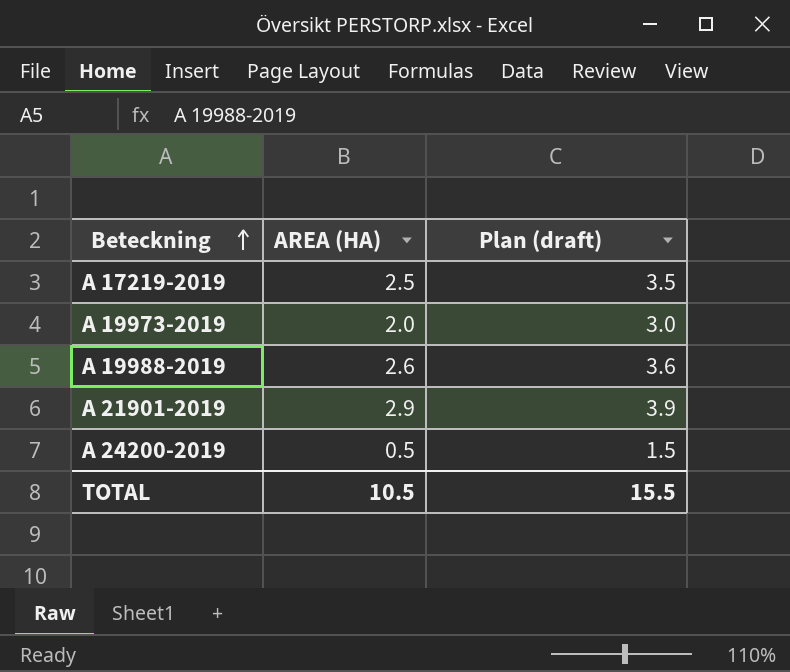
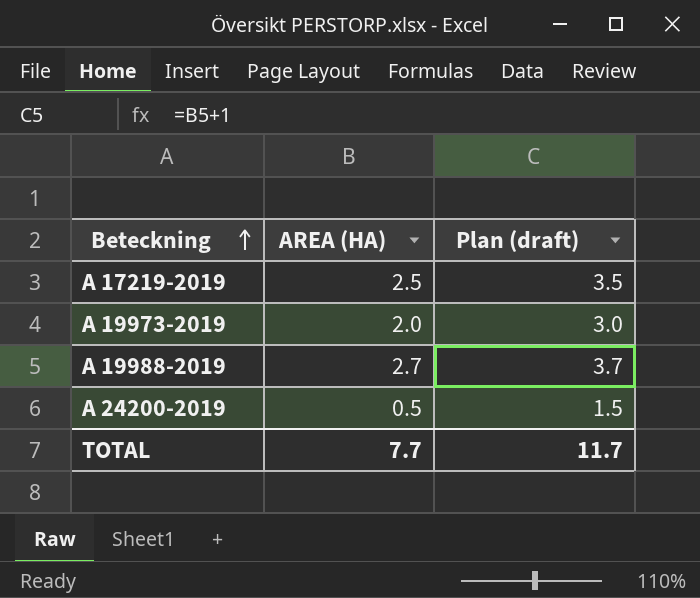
row A 21901-2019: 2.9 | 3.9 -> none
A 19988-2019 | AREA (HA): 2.6 -> 2.7
A 19988-2019 | Plan (draft): 3.6 -> 3.7
TOTAL | AREA (HA): 10.5 -> 7.7
TOTAL | Plan (draft): 15.5 -> 11.7

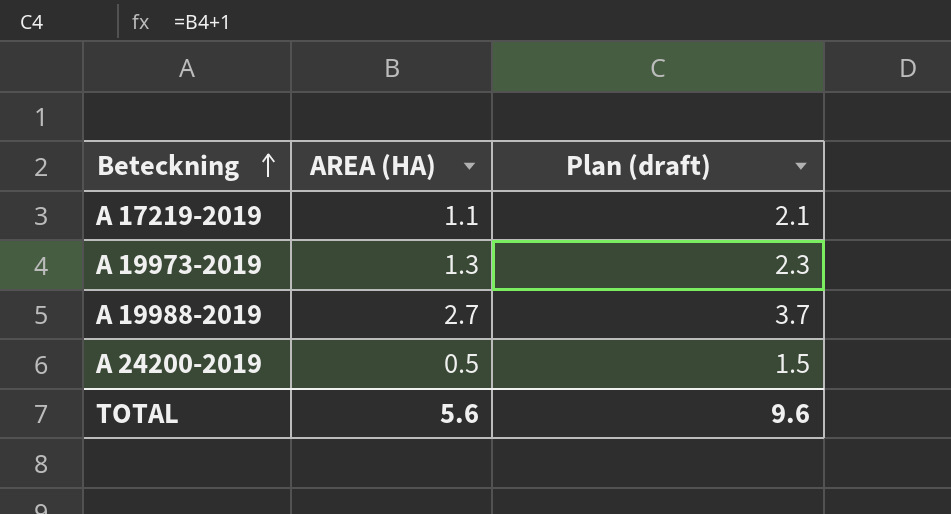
A 17219-2019 | AREA (HA): 2.5 -> 1.1
A 17219-2019 | Plan (draft): 3.5 -> 2.1
A 19973-2019 | AREA (HA): 2.0 -> 1.3
A 19973-2019 | Plan (draft): 3.0 -> 2.3
TOTAL | AREA (HA): 7.7 -> 5.6
TOTAL | Plan (draft): 11.7 -> 9.6

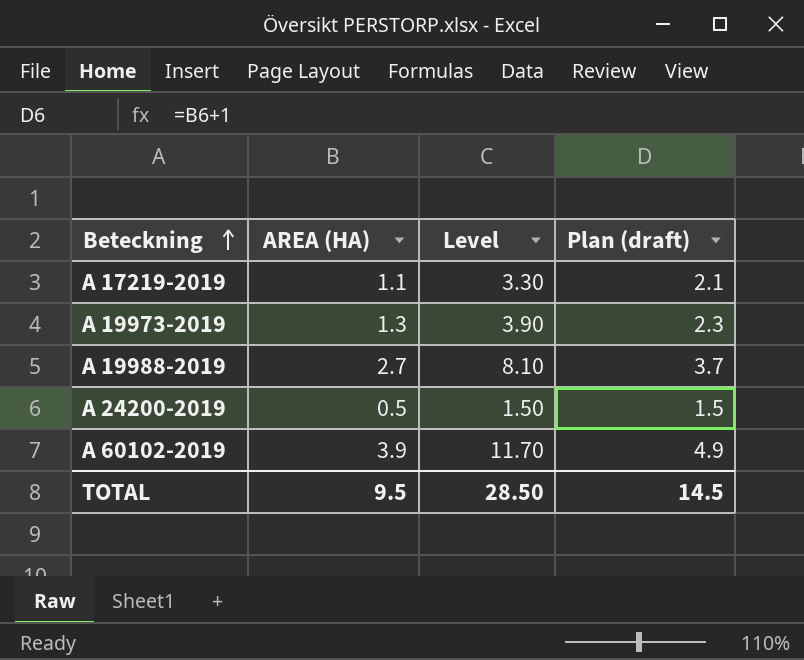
column Level | formula: none -> [AREA (HA)] * 3
row A 60102-2019: none -> 3.9 | 11.70 | 4.9
TOTAL | AREA (HA): 5.6 -> 9.5
TOTAL | Plan (draft): 9.6 -> 14.5

